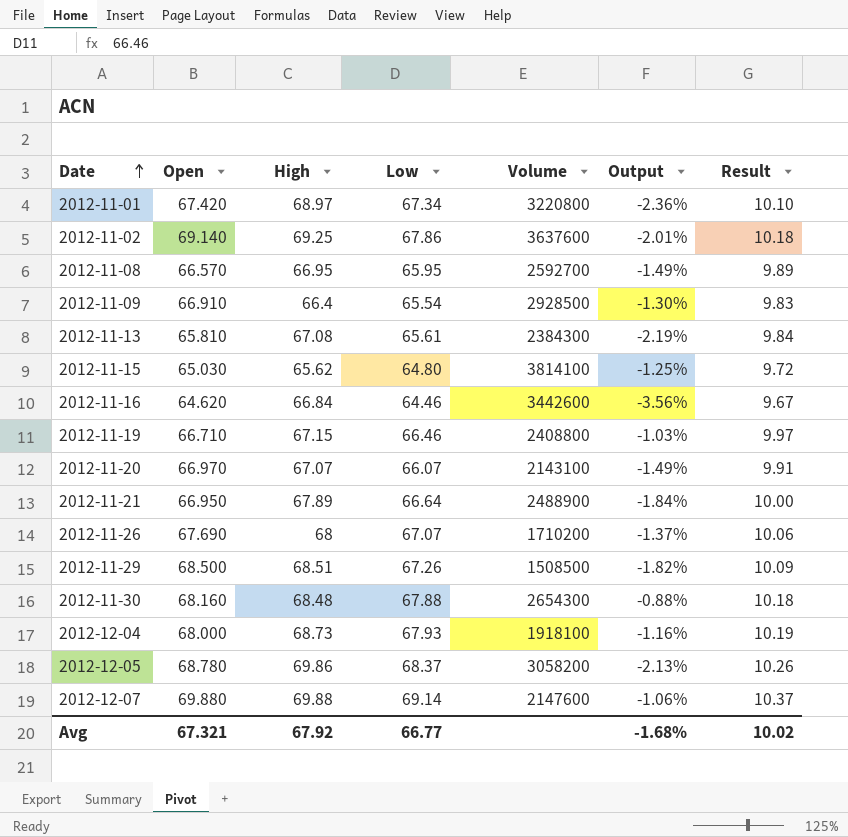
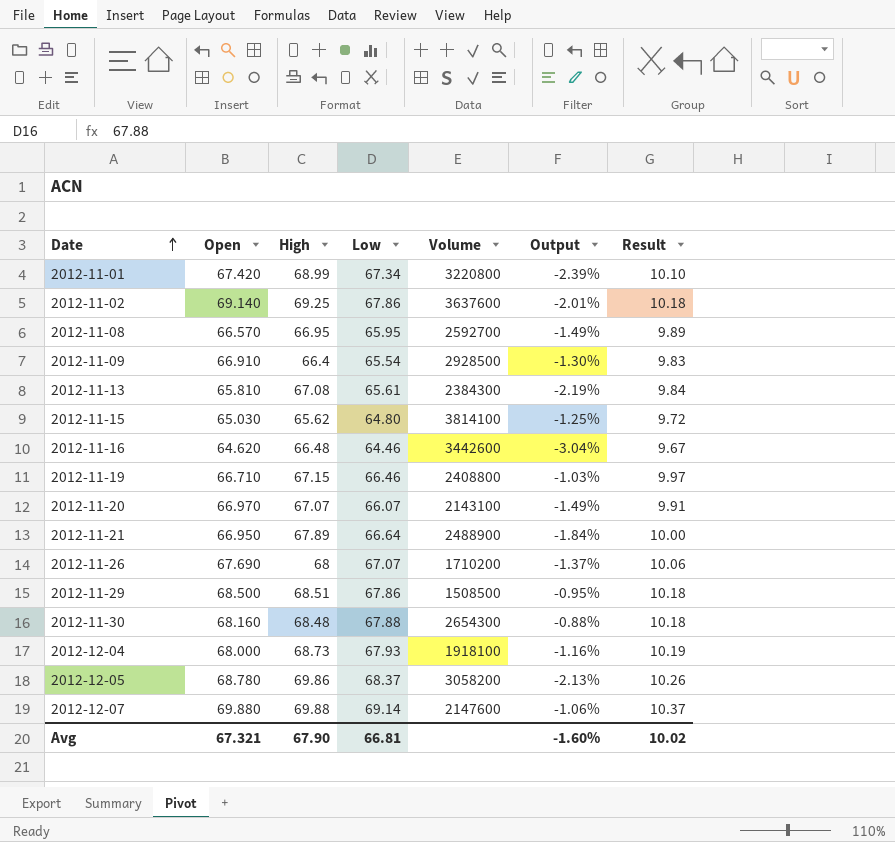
2012-11-01 | High: 68.97 -> 68.99
2012-11-01 | Output: -2.36% -> -2.39%
2012-11-16 | High: 66.84 -> 66.48
2012-11-16 | Output: -3.56% -> -3.04%
2012-11-29 | Low: 67.26 -> 67.86
2012-11-29 | Output: -1.82% -> -0.95%
2012-11-29 | Result: 10.09 -> 10.18
Avg | High: 67.92 -> 67.90
Avg | Low: 66.77 -> 66.81
Avg | Output: -1.68% -> -1.60%

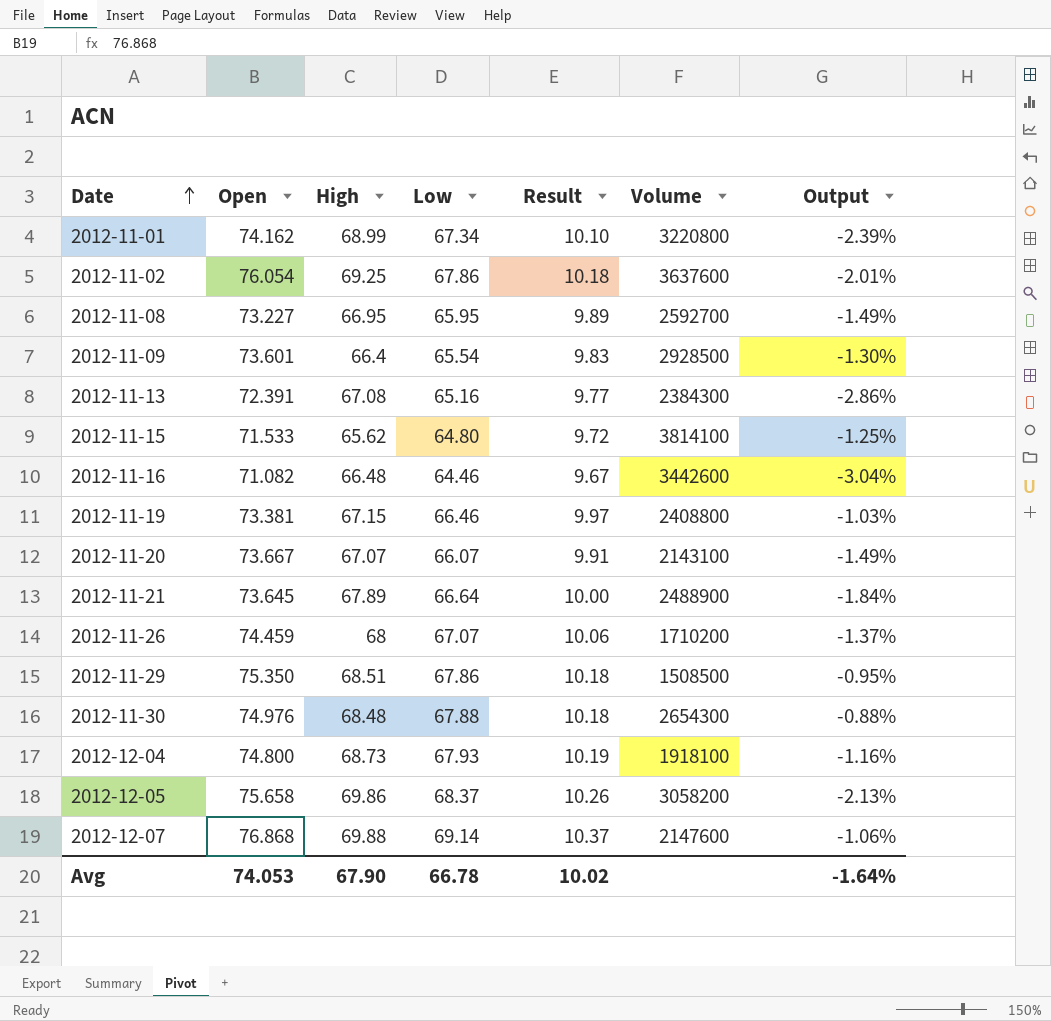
column Result | position: 7 -> 5
2012-11-01 | Open: 67.420 -> 74.162
2012-11-02 | Open: 69.140 -> 76.054
2012-11-08 | Open: 66.570 -> 73.227
2012-11-09 | Open: 66.910 -> 73.601
2012-11-13 | Open: 65.810 -> 72.391
2012-11-13 | Low: 65.61 -> 65.16
2012-11-13 | Result: 9.84 -> 9.77
2012-11-13 | Output: -2.19% -> -2.86%
2012-11-15 | Open: 65.030 -> 71.533
2012-11-16 | Open: 64.620 -> 71.082
2012-11-19 | Open: 66.710 -> 73.381
2012-11-20 | Open: 66.970 -> 73.667
2012-11-21 | Open: 66.950 -> 73.645
2012-11-26 | Open: 67.690 -> 74.459
2012-11-29 | Open: 68.500 -> 75.350
2012-11-30 | Open: 68.160 -> 74.976
2012-12-04 | Open: 68.000 -> 74.800
2012-12-05 | Open: 68.780 -> 75.658
2012-12-07 | Open: 69.880 -> 76.868
Avg | Open: 67.321 -> 74.053
Avg | Low: 66.81 -> 66.78
Avg | Output: -1.60% -> -1.64%

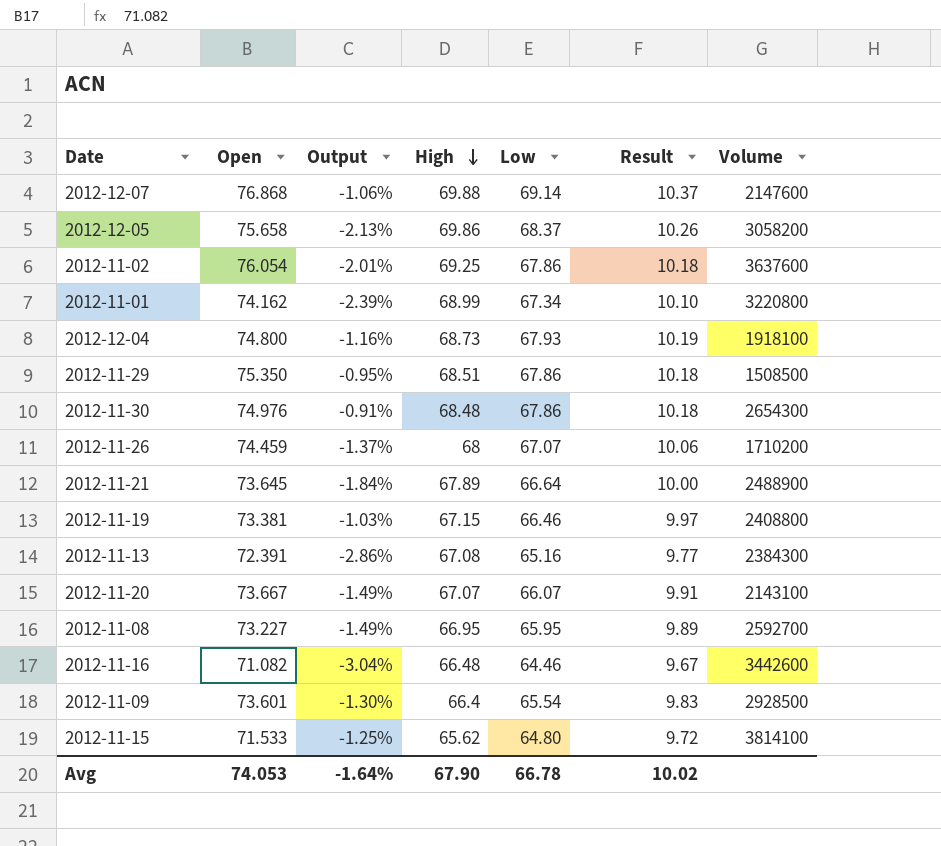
row order: Date ascending -> High descending
column Output | position: 7 -> 3
2012-11-30 | Output: -0.88% -> -0.91%
2012-11-30 | Low: 67.88 -> 67.86

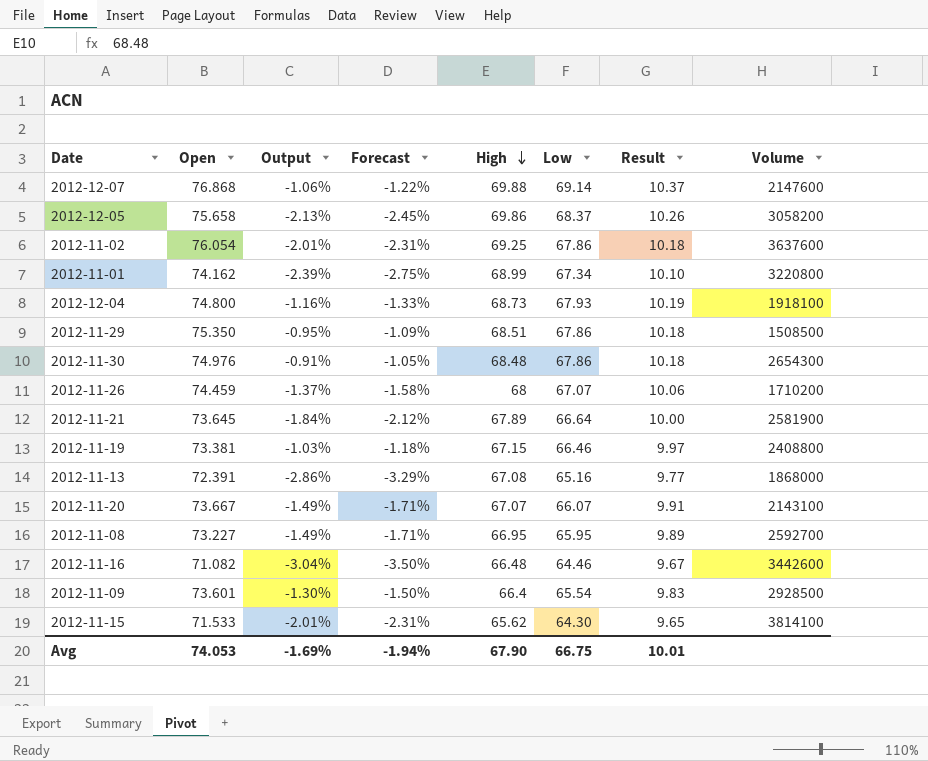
column Forecast | formula: none -> [Output] * 1.15
2012-11-21 | Volume: 2488900 -> 2581900
2012-11-13 | Volume: 2384300 -> 1868000
2012-11-15 | Output: -1.25% -> -2.01%
2012-11-15 | Low: 64.80 -> 64.30
2012-11-15 | Result: 9.72 -> 9.65
Avg | Output: -1.64% -> -1.69%
Avg | Low: 66.78 -> 66.75
Avg | Result: 10.02 -> 10.01

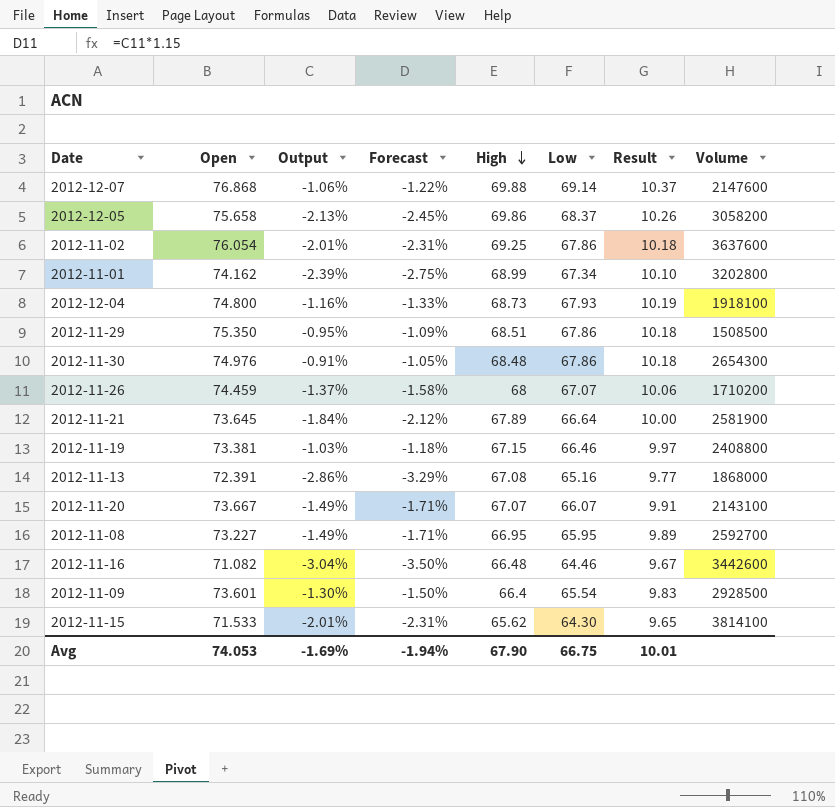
2012-11-01 | Volume: 3220800 -> 3202800

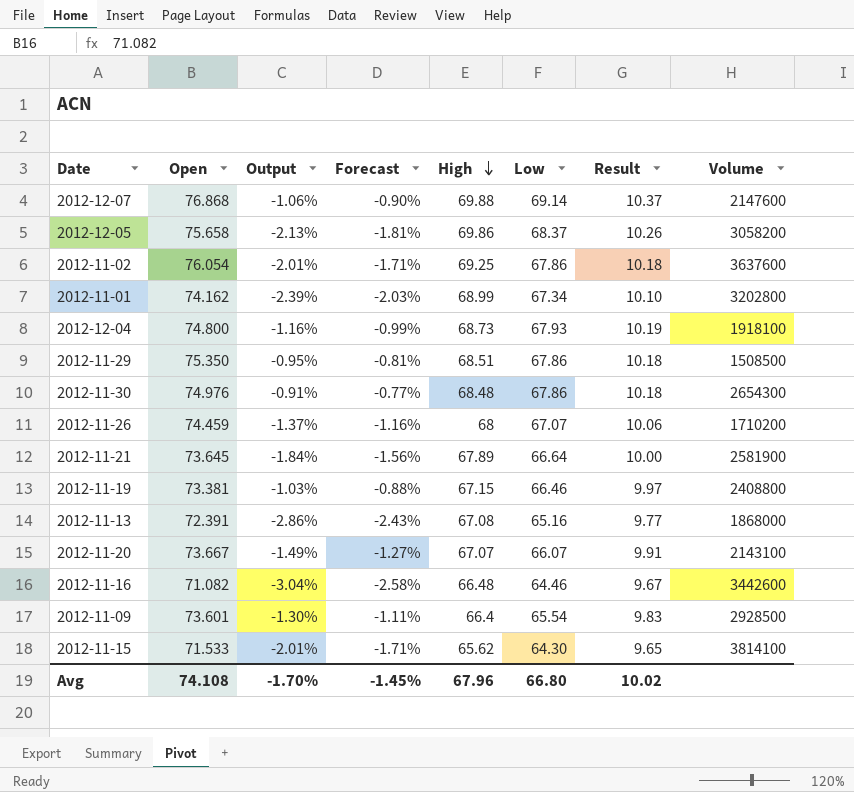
column Forecast | formula: [Output] * 1.15 -> [Output] * 0.85
row 2012-11-08: 73.227 | -1.49% | -1.71% | 66.95 | 65.95 | 9.89 | 2592700 -> none
Avg | Open: 74.053 -> 74.108
Avg | Output: -1.69% -> -1.70%
Avg | Forecast: -1.94% -> -1.45%
Avg | High: 67.90 -> 67.96
Avg | Low: 66.75 -> 66.80
Avg | Result: 10.01 -> 10.02

